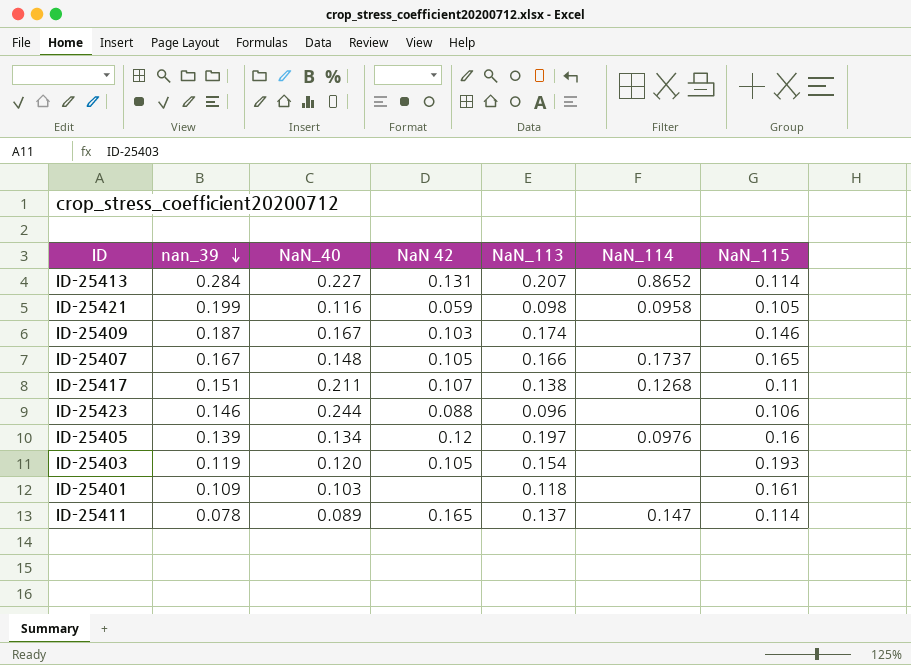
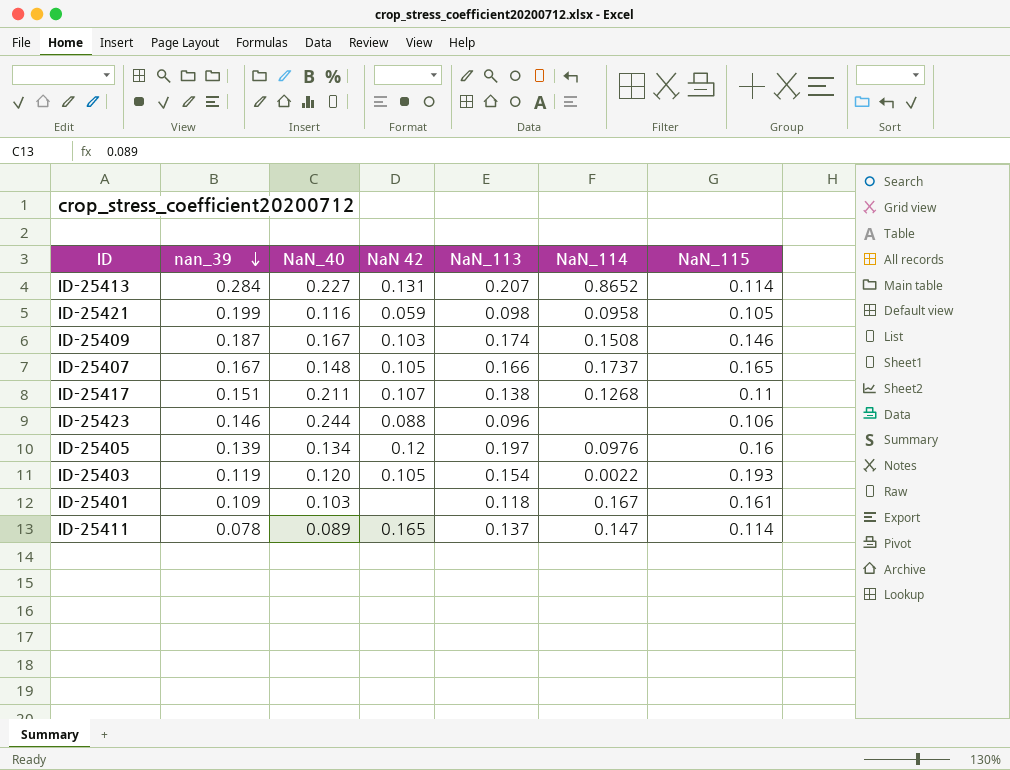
ID-25409 | NaN_114: none -> 0.1508
ID-25403 | NaN_114: none -> 0.0022
ID-25401 | NaN_114: none -> 0.167

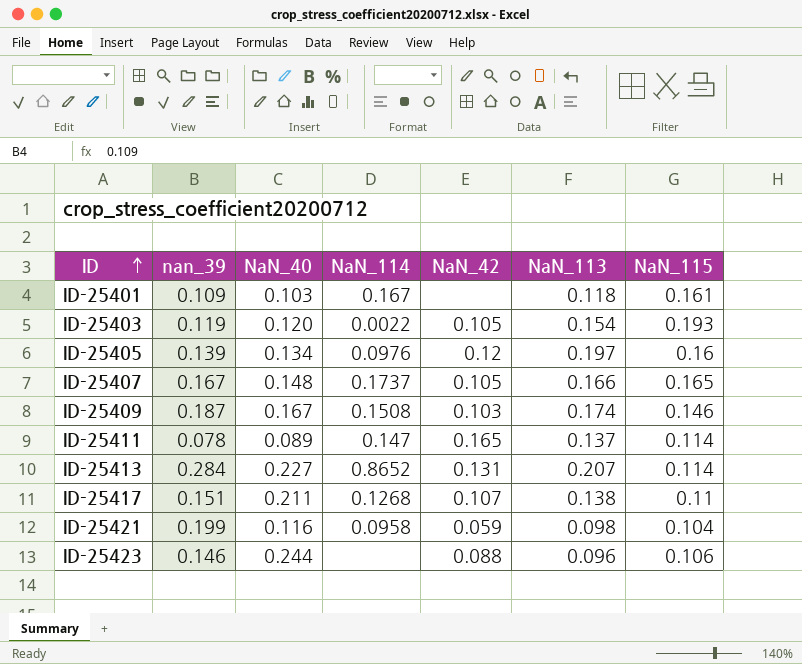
row order: nan_39 descending -> ID ascending
column NaN_114 | position: 6 -> 4
column name: NaN 42 -> NaN_42
ID-25421 | NaN_115: 0.105 -> 0.104

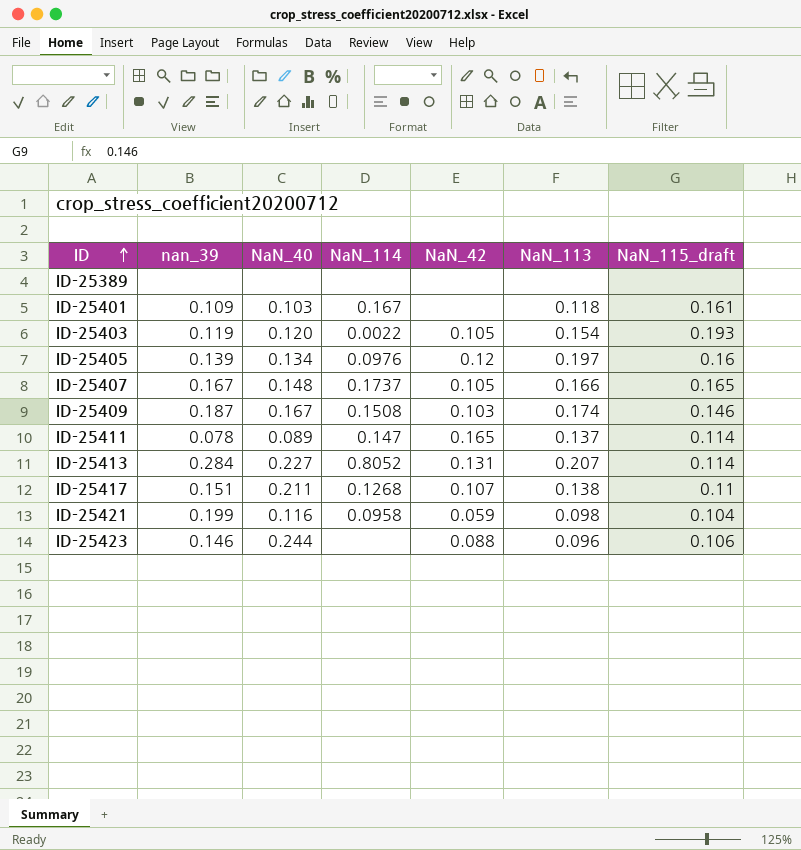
column name: NaN_115 -> NaN_115_draft
row ID-25389: none -> none | none | none | none | none | none
ID-25413 | NaN_114: 0.8652 -> 0.8052

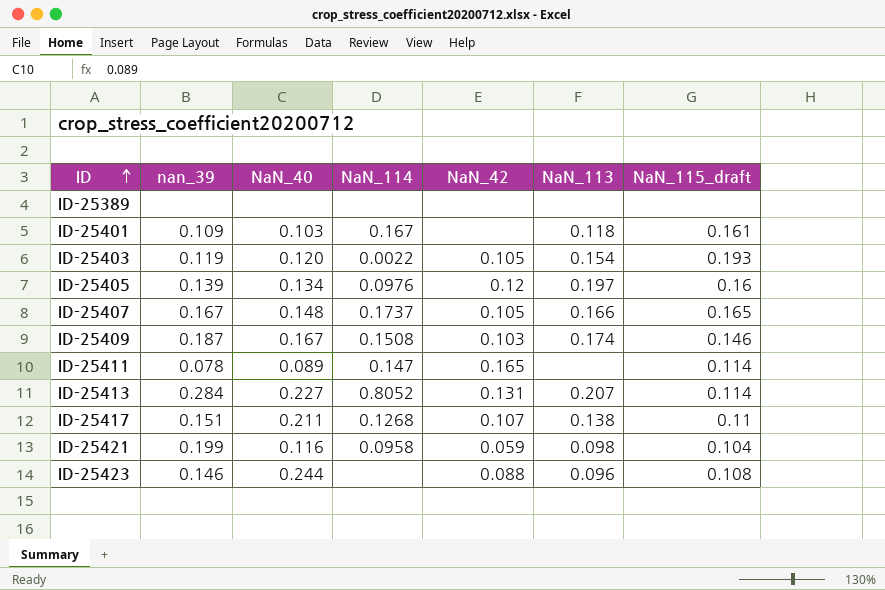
ID-25411 | NaN_113: 0.137 -> none
ID-25423 | NaN_115_draft: 0.106 -> 0.108

